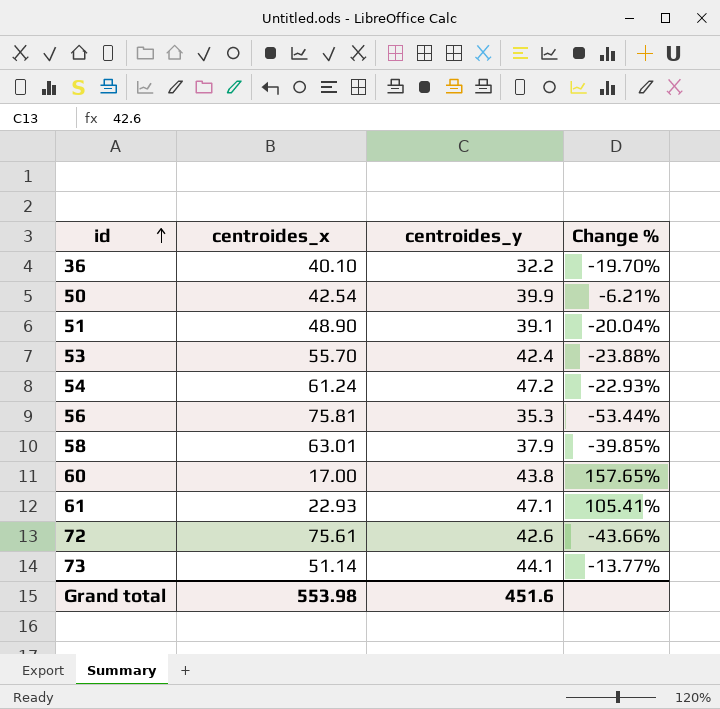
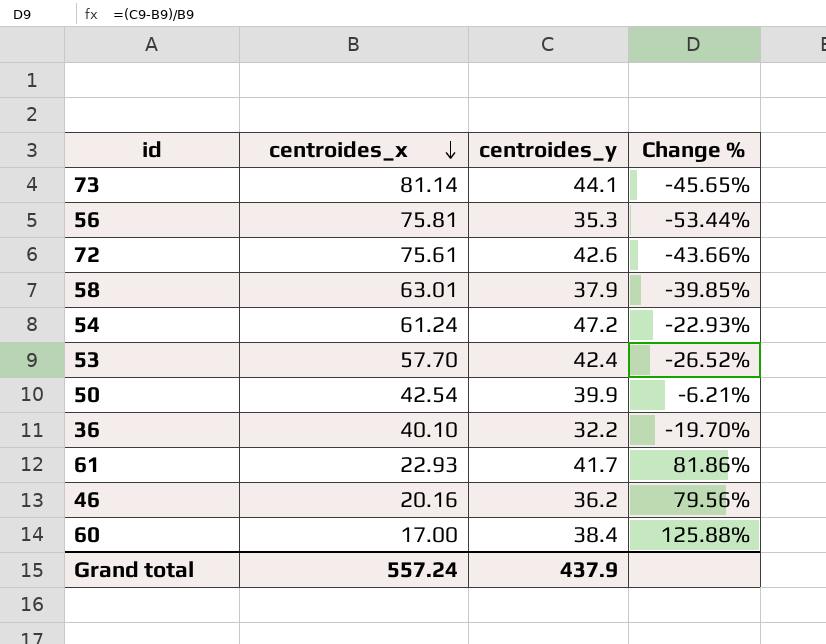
row order: id ascending -> centroides_x descending
row 51: 48.90 | 39.1 | -20.04% -> none
73 | centroides_x: 51.14 -> 81.14
73 | Change %: -13.77% -> -45.65%
53 | centroides_x: 55.70 -> 57.70
53 | Change %: -23.88% -> -26.52%
61 | centroides_y: 47.1 -> 41.7
61 | Change %: 105.41% -> 81.86%
row 46: none -> 20.16 | 36.2 | 79.56%
60 | centroides_y: 43.8 -> 38.4
60 | Change %: 157.65% -> 125.88%
Grand total | centroides_x: 553.98 -> 557.24
Grand total | centroides_y: 451.6 -> 437.9

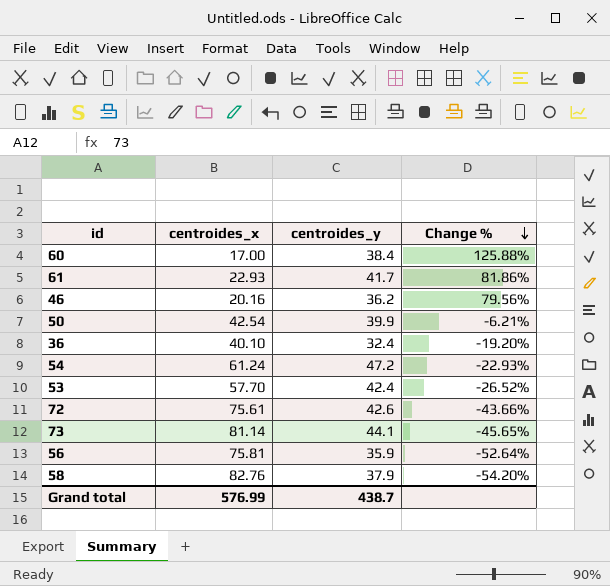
row order: centroides_x descending -> Change % descending
36 | centroides_y: 32.2 -> 32.4
36 | Change %: -19.70% -> -19.20%
56 | centroides_y: 35.3 -> 35.9
56 | Change %: -53.44% -> -52.64%
58 | centroides_x: 63.01 -> 82.76
58 | Change %: -39.85% -> -54.20%
Grand total | centroides_x: 557.24 -> 576.99
Grand total | centroides_y: 437.9 -> 438.7

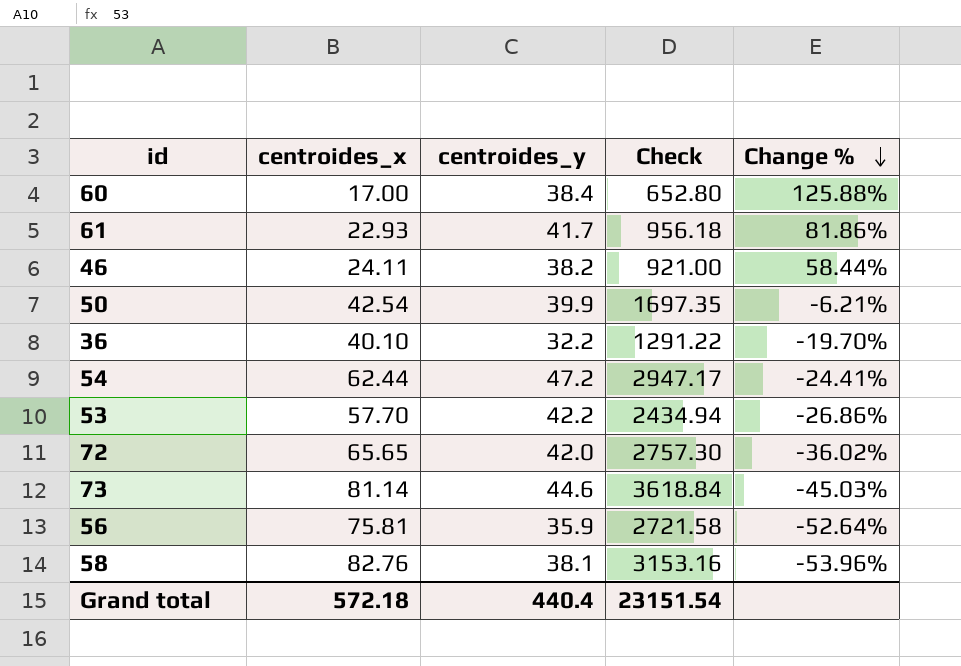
column Check | formula: none -> [centroides_x] * [centroides_y]
46 | centroides_x: 20.16 -> 24.11
46 | centroides_y: 36.2 -> 38.2
46 | Change %: 79.56% -> 58.44%
36 | centroides_y: 32.4 -> 32.2
36 | Change %: -19.20% -> -19.70%
54 | centroides_x: 61.24 -> 62.44
54 | Change %: -22.93% -> -24.41%
53 | centroides_y: 42.4 -> 42.2
53 | Change %: -26.52% -> -26.86%
72 | centroides_x: 75.61 -> 65.65
72 | centroides_y: 42.6 -> 42.0
72 | Change %: -43.66% -> -36.02%
73 | centroides_y: 44.1 -> 44.6
73 | Change %: -45.65% -> -45.03%
58 | centroides_y: 37.9 -> 38.1
58 | Change %: -54.20% -> -53.96%
Grand total | centroides_x: 576.99 -> 572.18
Grand total | centroides_y: 438.7 -> 440.4

